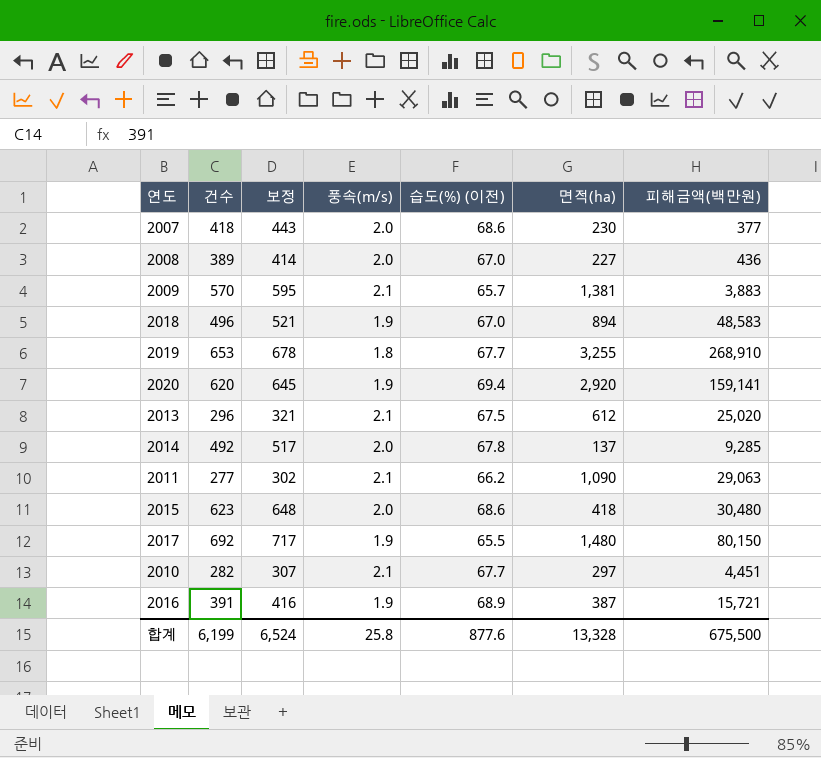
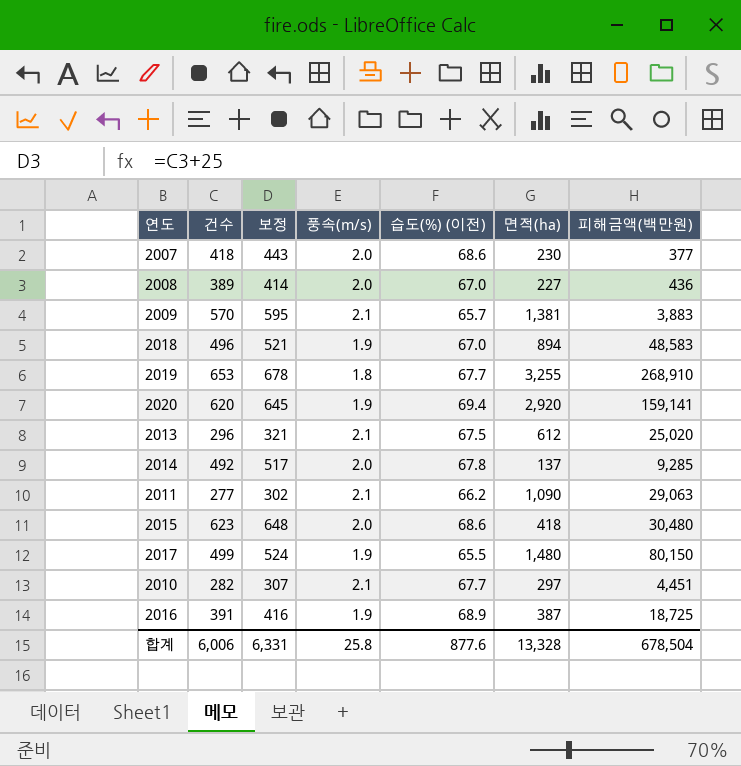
2017 | 건수: 692 -> 499
2017 | 보정: 717 -> 524
2016 | 피해금액(백만원): 15,721 -> 18,725
합계 | 건수: 6,199 -> 6,006
합계 | 보정: 6,524 -> 6,331
합계 | 피해금액(백만원): 675,500 -> 678,504

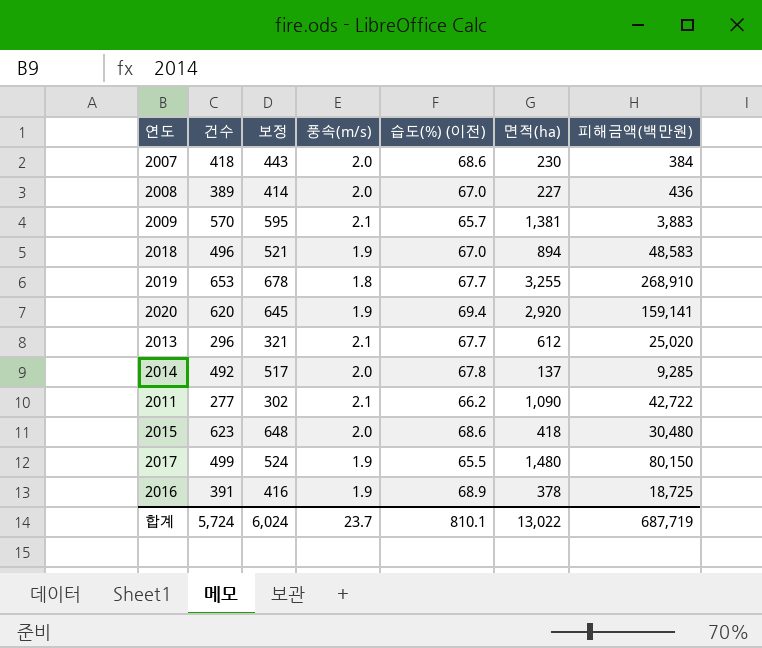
row 2010: 282 | 307 | 2.1 | 67.7 | 297 | 4,451 -> none
2007 | 피해금액(백만원): 377 -> 384
2013 | 습도(%) (이전): 67.5 -> 67.7
2011 | 피해금액(백만원): 29,063 -> 42,722
2016 | 면적(ha): 387 -> 378
합계 | 건수: 6,006 -> 5,724
합계 | 보정: 6,331 -> 6,024
합계 | 풍속(m/s): 25.8 -> 23.7
합계 | 습도(%) (이전): 877.6 -> 810.1
합계 | 면적(ha): 13,328 -> 13,022
합계 | 피해금액(백만원): 678,504 -> 687,719

